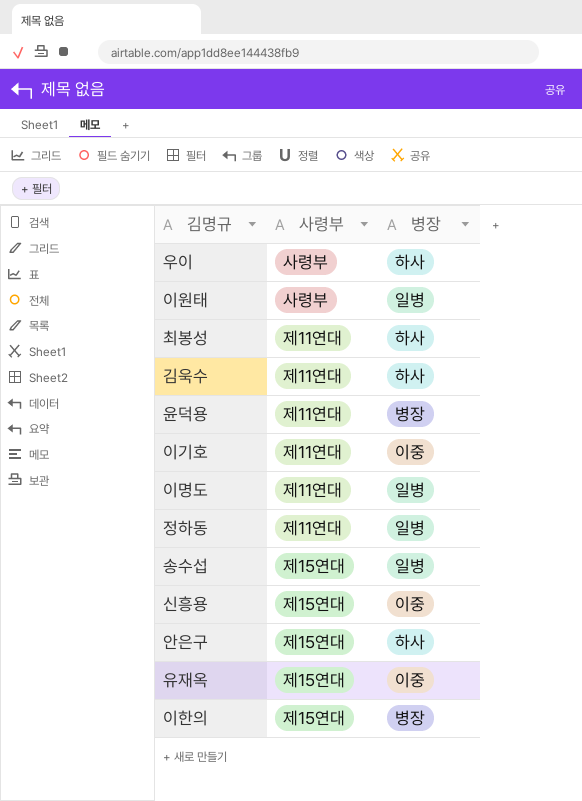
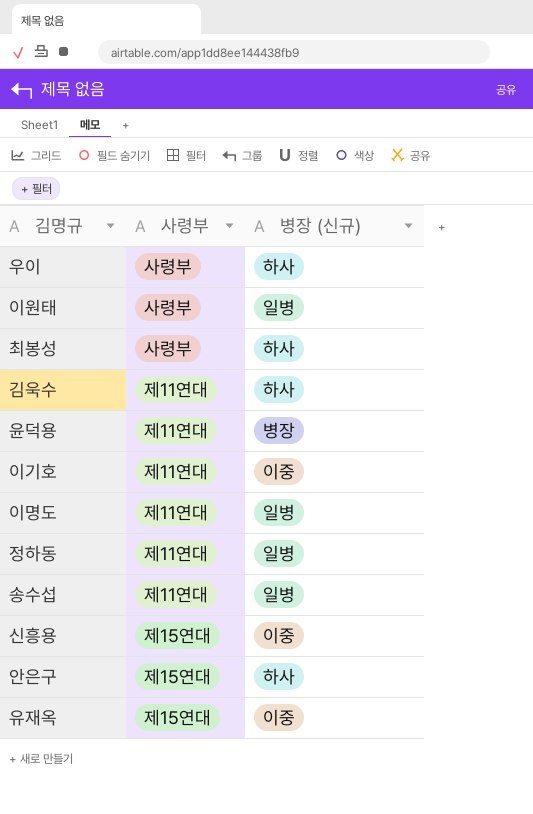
column name: 병장 -> 병장 (신규)
row 이한의: 제15연대 | 병장 -> none
최봉성 | 사령부: 제11연대 -> 사령부
송수섭 | 사령부: 제15연대 -> 제11연대

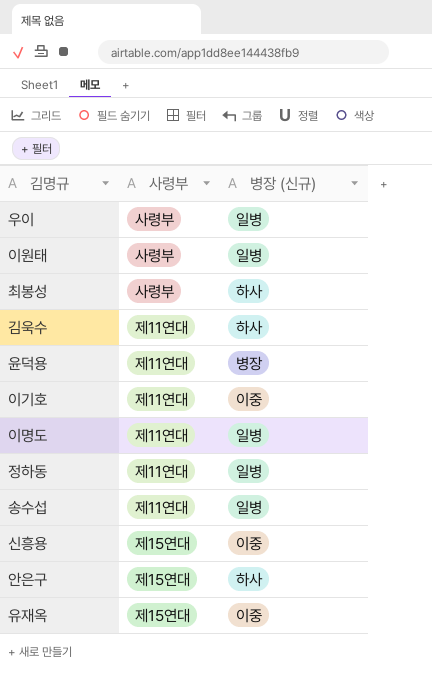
우이 | 병장 (신규): 하사 -> 일병

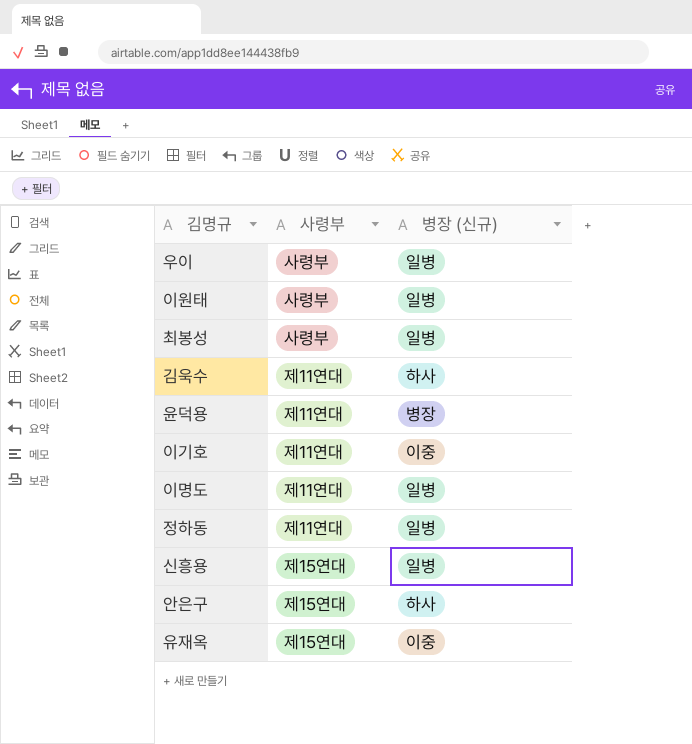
row 송수섭: 제11연대 | 일병 -> none
최봉성 | 병장 (신규): 하사 -> 일병
신흥용 | 병장 (신규): 이중 -> 일병

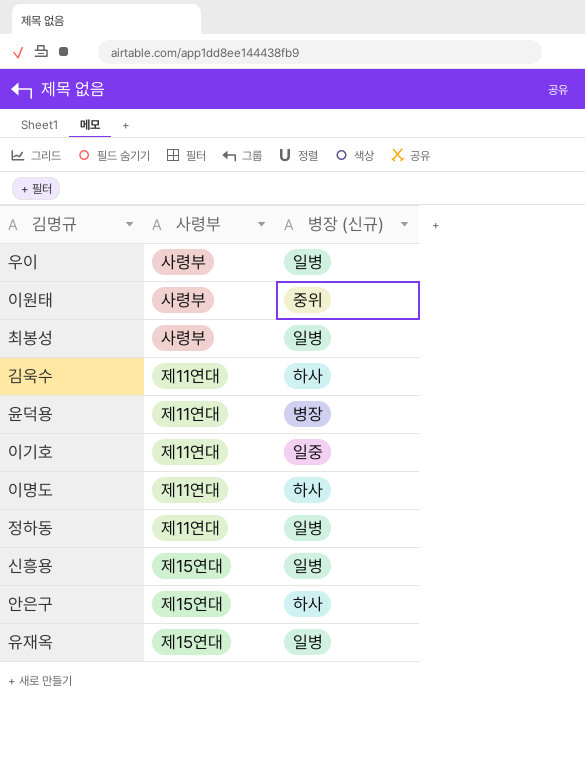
이원태 | 병장 (신규): 일병 -> 중위
이기호 | 병장 (신규): 이중 -> 일중
이명도 | 병장 (신규): 일병 -> 하사
유재옥 | 병장 (신규): 이중 -> 일병

